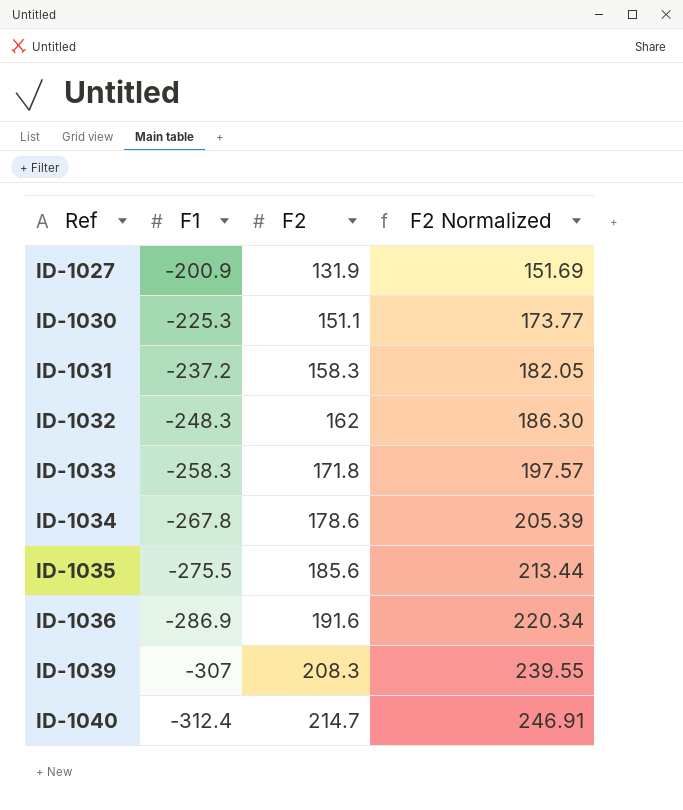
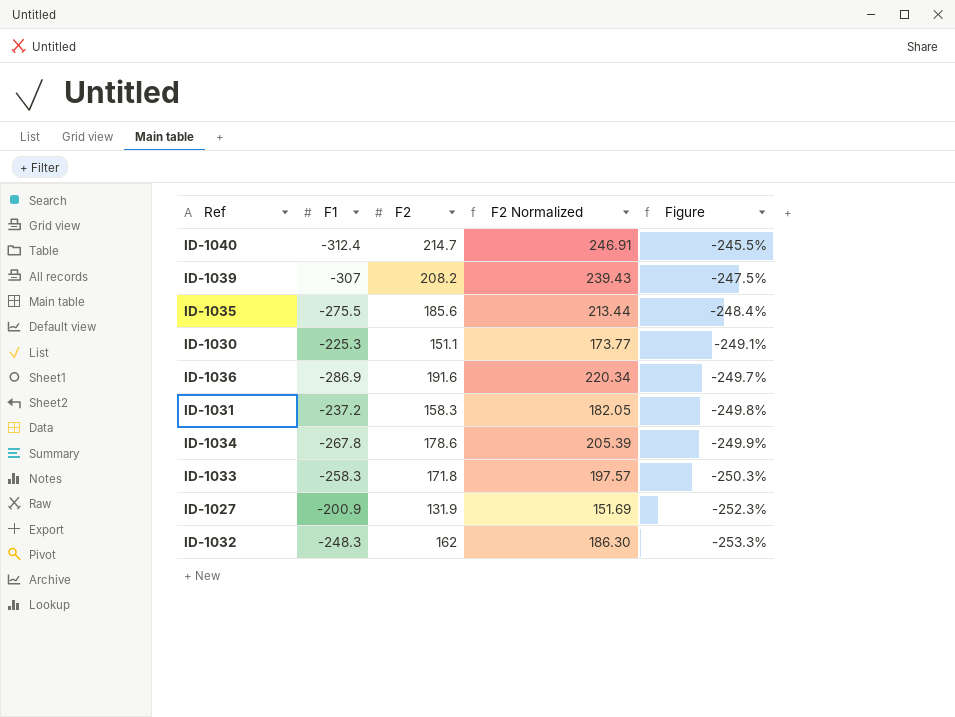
row order: Ref ascending -> Figure descending
column Figure | formula: none -> ([F1] - [F2]) / [F2]
ID-1039 | F2: 208.3 -> 208.2
ID-1039 | F2 Normalized: 239.55 -> 239.43

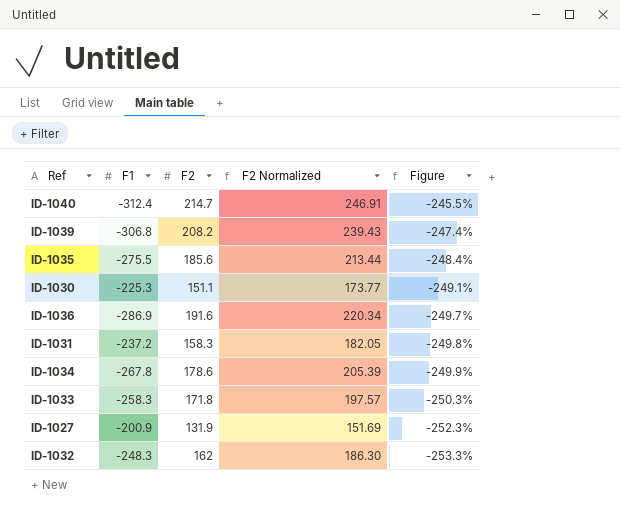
ID-1039 | F1: -307 -> -306.8
ID-1039 | Figure: -247.5% -> -247.4%

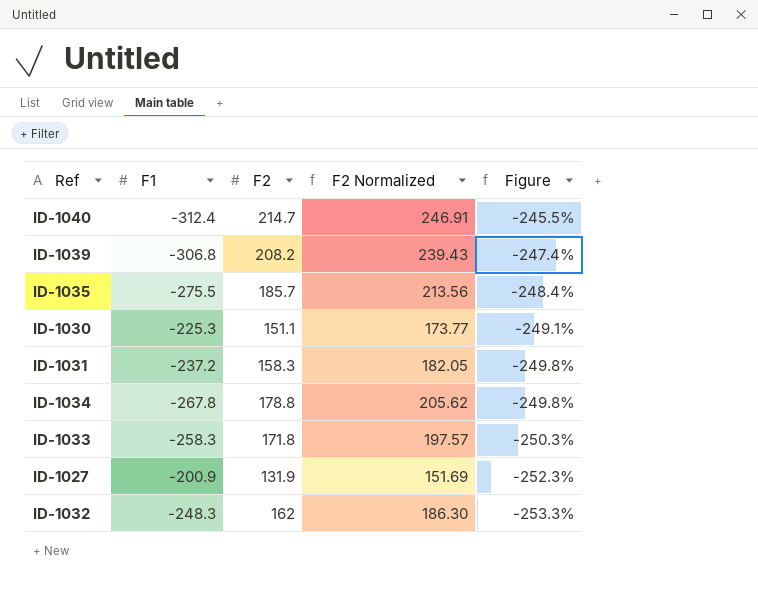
row ID-1036: -286.9 | 191.6 | 220.34 | -249.7% -> none
ID-1035 | F2: 185.6 -> 185.7
ID-1035 | F2 Normalized: 213.44 -> 213.56
ID-1034 | F2: 178.6 -> 178.8
ID-1034 | F2 Normalized: 205.39 -> 205.62
ID-1034 | Figure: -249.9% -> -249.8%

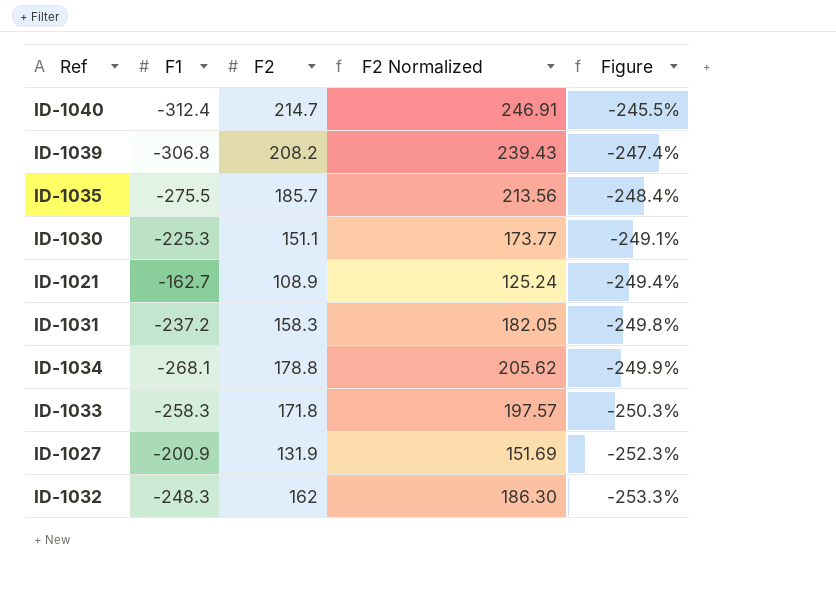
row ID-1021: none -> -162.7 | 108.9 | 125.24 | -249.4%
ID-1034 | F1: -267.8 -> -268.1
ID-1034 | Figure: -249.8% -> -249.9%

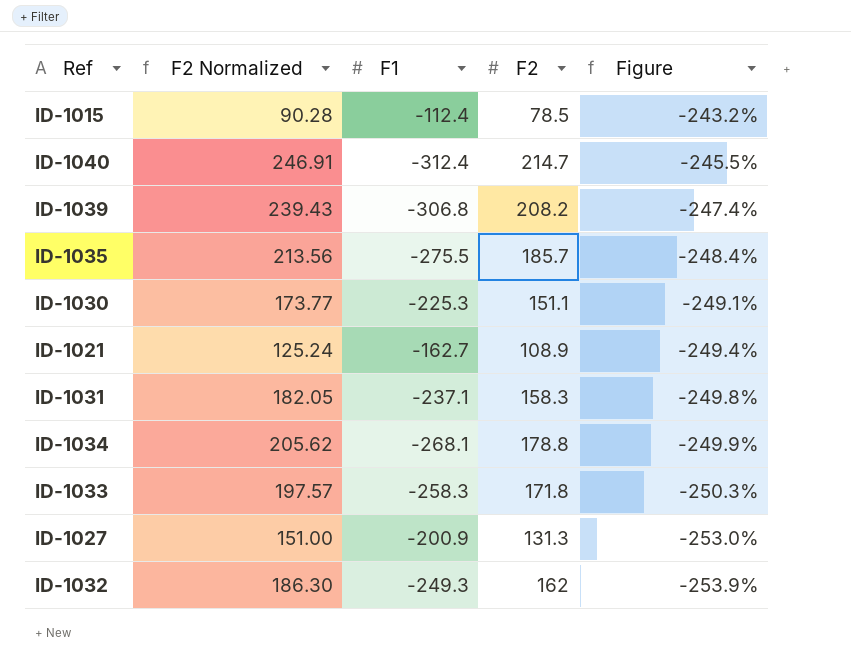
column F2 Normalized | position: 4 -> 2
row ID-1015: none -> 90.28 | -112.4 | 78.5 | -243.2%
ID-1031 | F1: -237.2 -> -237.1
ID-1027 | F2 Normalized: 151.69 -> 151.00
ID-1027 | F2: 131.9 -> 131.3
ID-1027 | Figure: -252.3% -> -253.0%
ID-1032 | F1: -248.3 -> -249.3
ID-1032 | Figure: -253.3% -> -253.9%

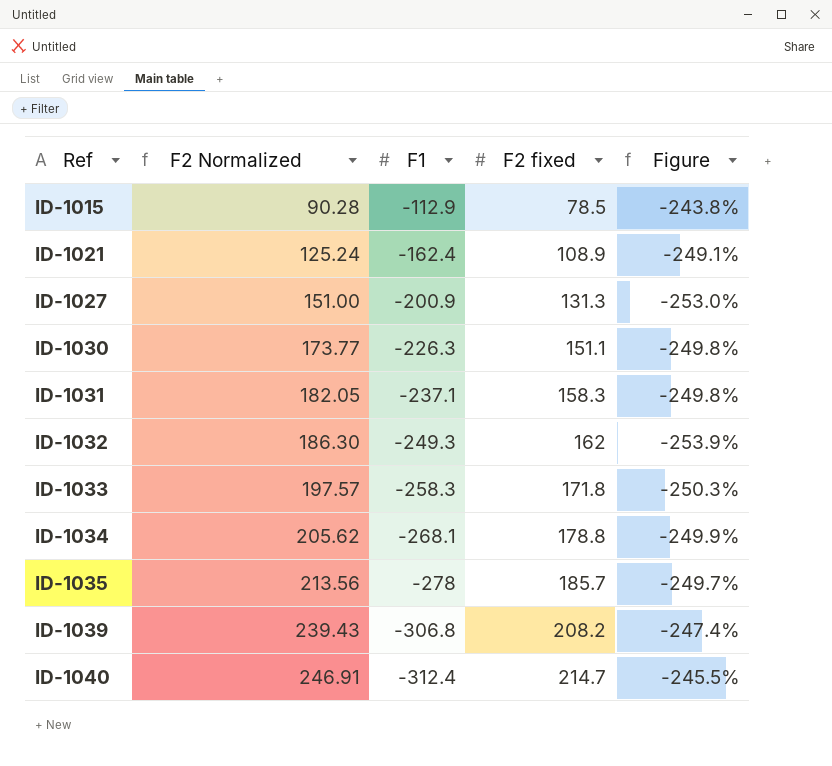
row order: Figure descending -> Ref ascending
column name: F2 -> F2 fixed
ID-1015 | F1: -112.4 -> -112.9
ID-1015 | Figure: -243.2% -> -243.8%
ID-1021 | F1: -162.7 -> -162.4
ID-1021 | Figure: -249.4% -> -249.1%
ID-1030 | F1: -225.3 -> -226.3
ID-1030 | Figure: -249.1% -> -249.8%
ID-1035 | F1: -275.5 -> -278
ID-1035 | Figure: -248.4% -> -249.7%

